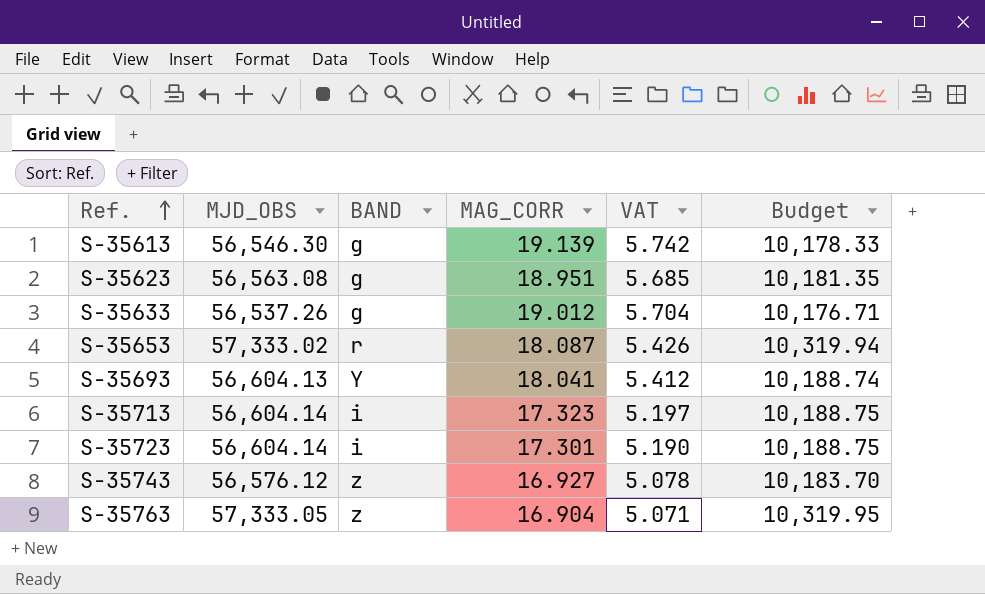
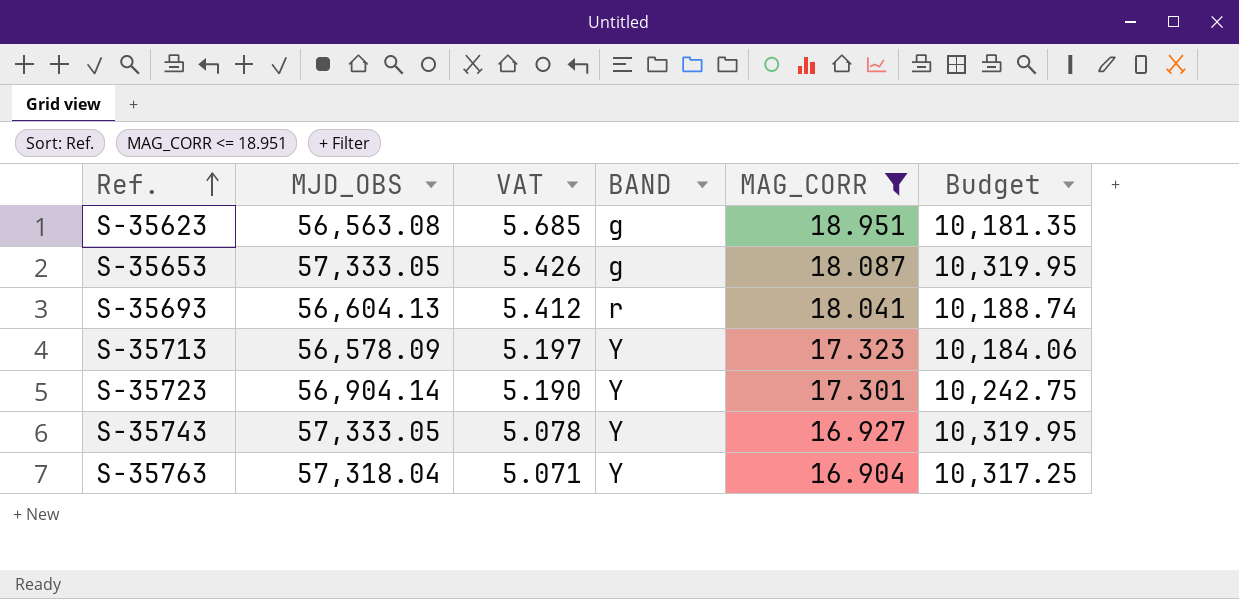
filter: none -> MAG_CORR <= 18.951
column VAT | position: 5 -> 3
S-35653 | MJD_OBS: 57,333.02 -> 57,333.05
S-35653 | BAND: r -> g
S-35653 | Budget: 10,319.94 -> 10,319.95
S-35693 | BAND: Y -> r
S-35713 | MJD_OBS: 56,604.14 -> 56,578.09
S-35713 | BAND: i -> Y
S-35713 | Budget: 10,188.75 -> 10,184.06
S-35723 | MJD_OBS: 56,604.14 -> 56,904.14
S-35723 | BAND: i -> Y
S-35723 | Budget: 10,188.75 -> 10,242.75
S-35743 | MJD_OBS: 56,576.12 -> 57,333.05
S-35743 | BAND: z -> Y
S-35743 | Budget: 10,183.70 -> 10,319.95
S-35763 | MJD_OBS: 57,333.05 -> 57,318.04
S-35763 | BAND: z -> Y
S-35763 | Budget: 10,319.95 -> 10,317.25

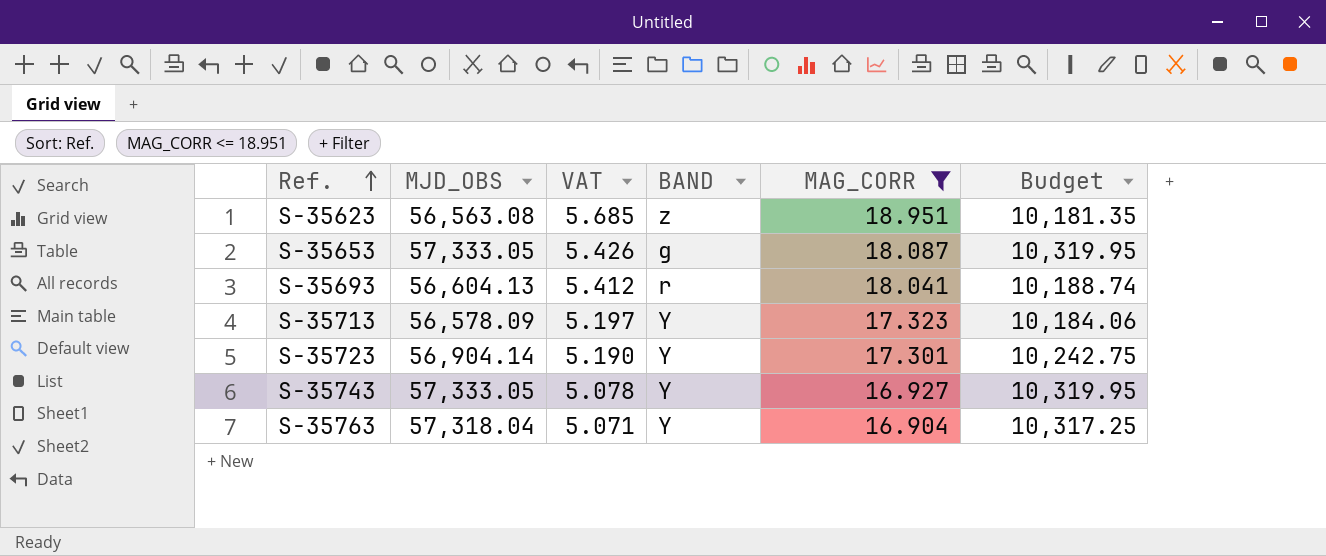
S-35623 | BAND: g -> z

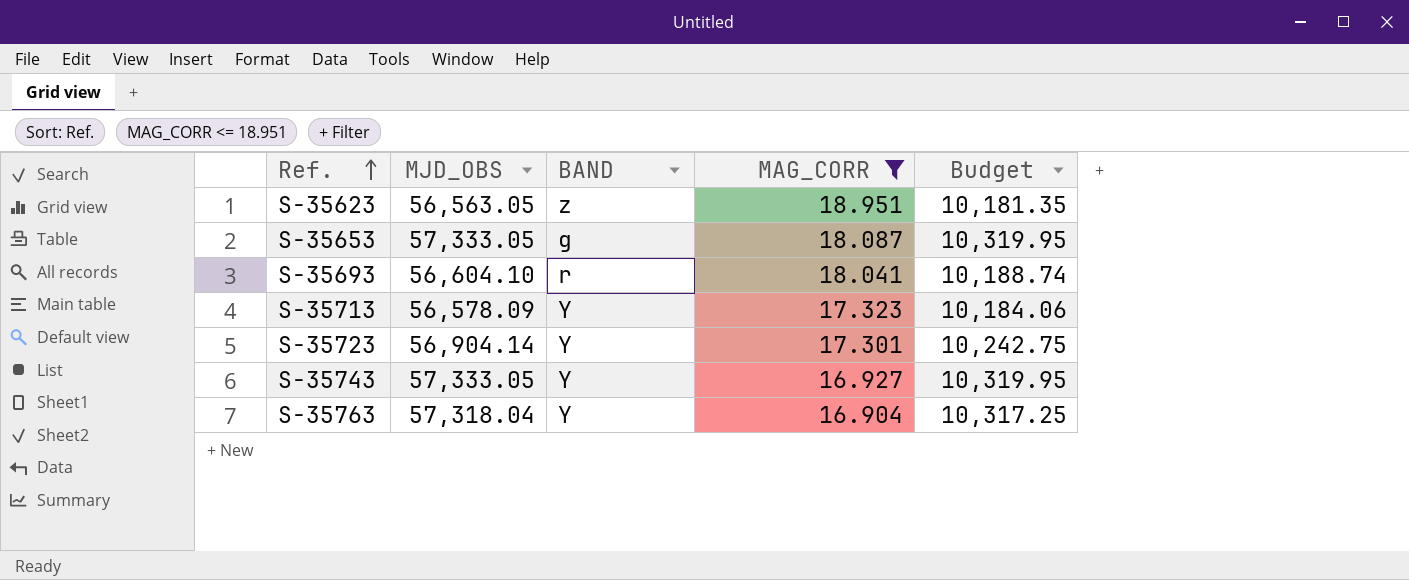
column VAT | formula: [MAG_CORR] * 0.3 -> none
S-35623 | MJD_OBS: 56,563.08 -> 56,563.05
S-35693 | MJD_OBS: 56,604.13 -> 56,604.10

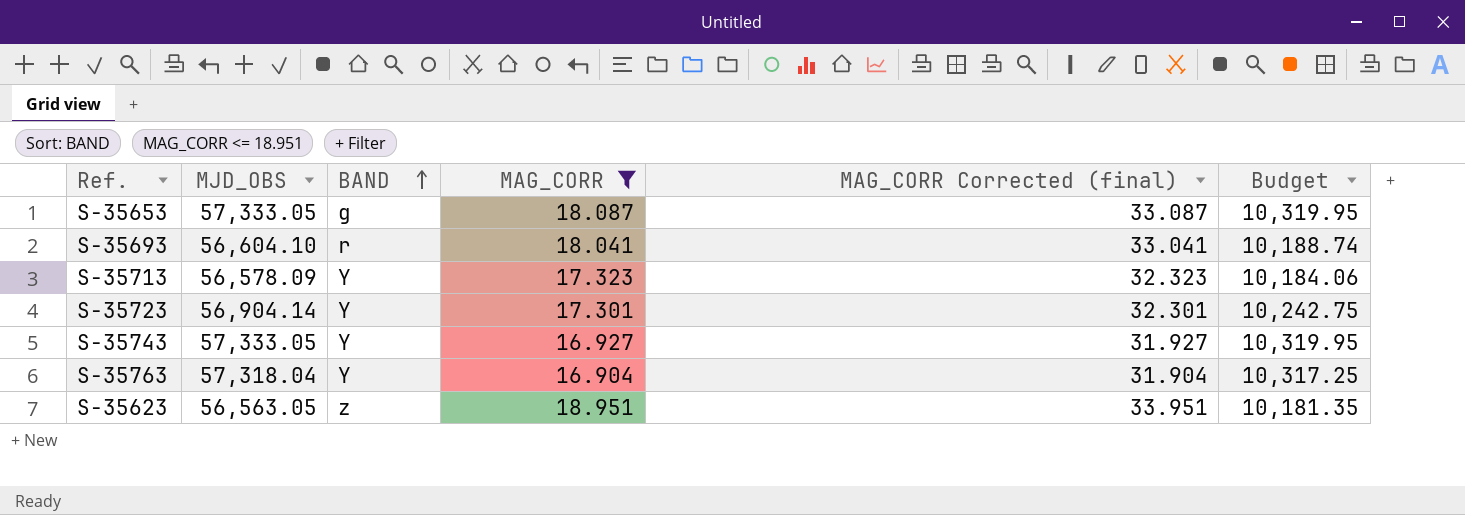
row order: Ref. ascending -> BAND ascending
column MAG_CORR Corrected (final) | formula: none -> [MAG_CORR] + 15

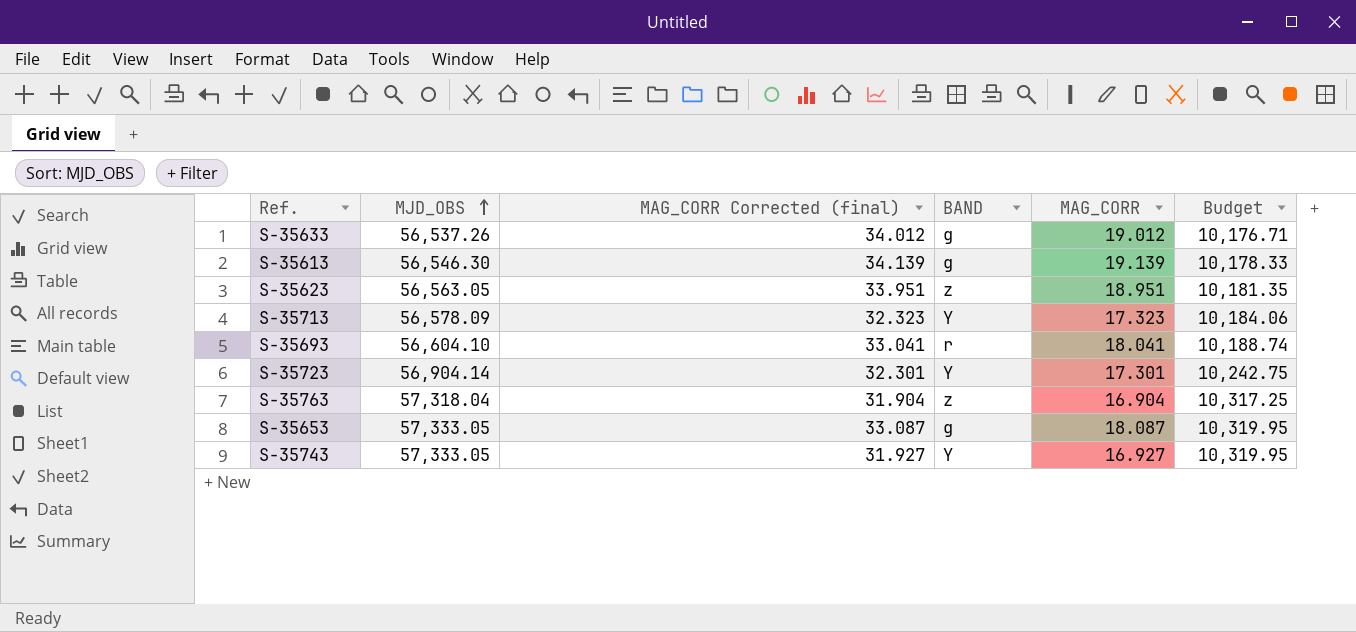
filter: MAG_CORR <= 18.951 -> none
row order: BAND ascending -> MJD_OBS ascending
column MAG_CORR Corrected (final) | position: 5 -> 3
S-35763 | BAND: Y -> z

